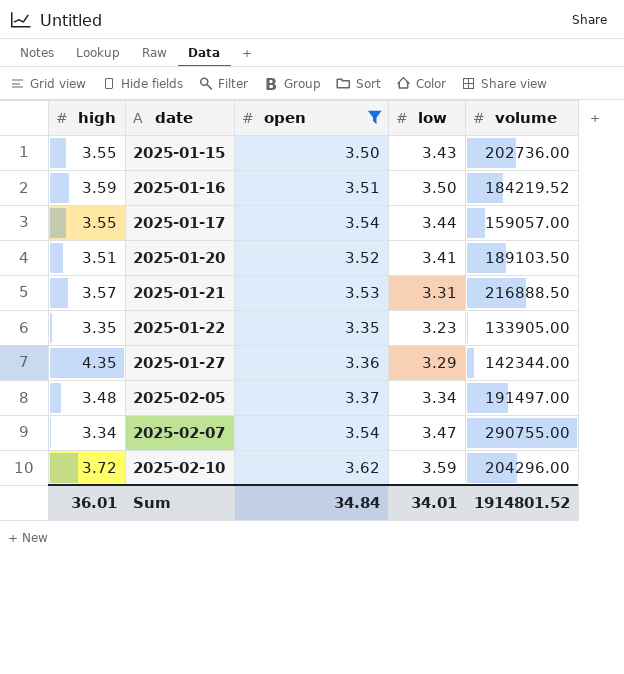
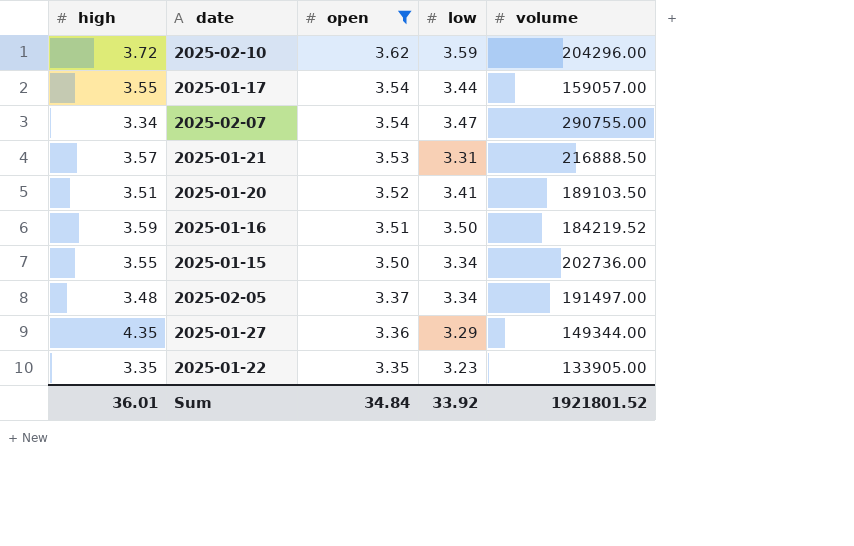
row order: date ascending -> open descending
2025-01-15 | low: 3.43 -> 3.34
2025-01-27 | volume: 142344.00 -> 149344.00
Sum | low: 34.01 -> 33.92
Sum | volume: 1914801.52 -> 1921801.52

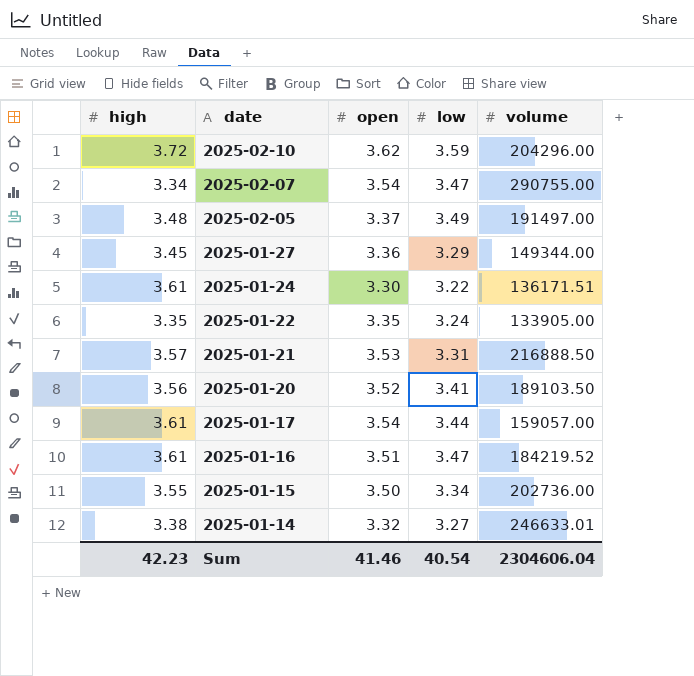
filter: open >= 3.35 -> none
row order: open descending -> date descending
2025-02-05 | low: 3.34 -> 3.49
2025-01-27 | high: 4.35 -> 3.45
2025-01-22 | low: 3.23 -> 3.24
2025-01-20 | high: 3.51 -> 3.56
2025-01-17 | high: 3.55 -> 3.61
2025-01-16 | high: 3.59 -> 3.61
2025-01-16 | low: 3.50 -> 3.47
Sum | high: 36.01 -> 42.23
Sum | open: 34.84 -> 41.46
Sum | low: 33.92 -> 40.54
Sum | volume: 1921801.52 -> 2304606.04

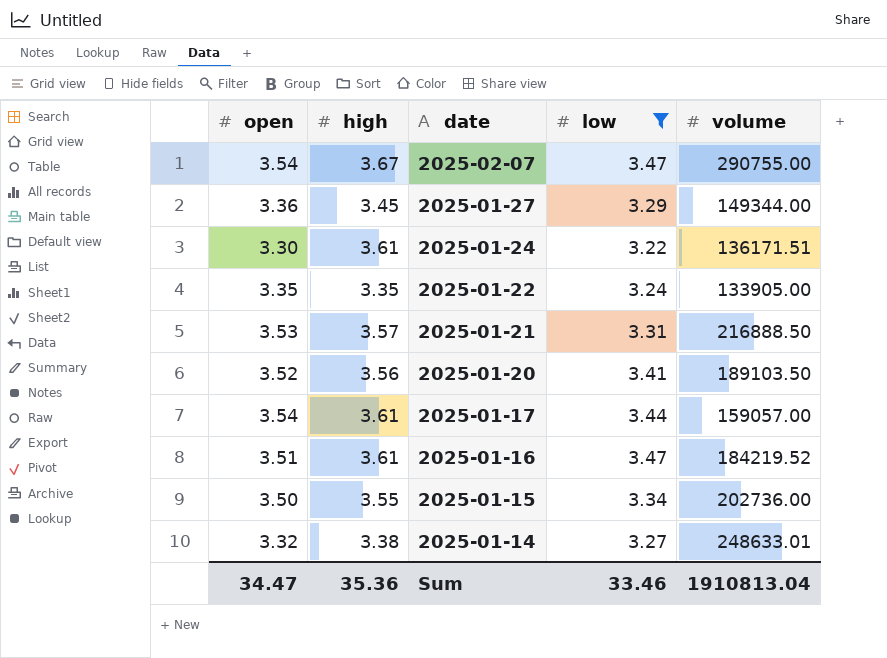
filter: none -> low <= 3.47
column open | position: 3 -> 1
2025-02-07 | high: 3.34 -> 3.67
2025-01-14 | volume: 246633.01 -> 248633.01
Sum | open: 41.46 -> 34.47
Sum | high: 42.23 -> 35.36
Sum | low: 40.54 -> 33.46
Sum | volume: 2304606.04 -> 1910813.04

